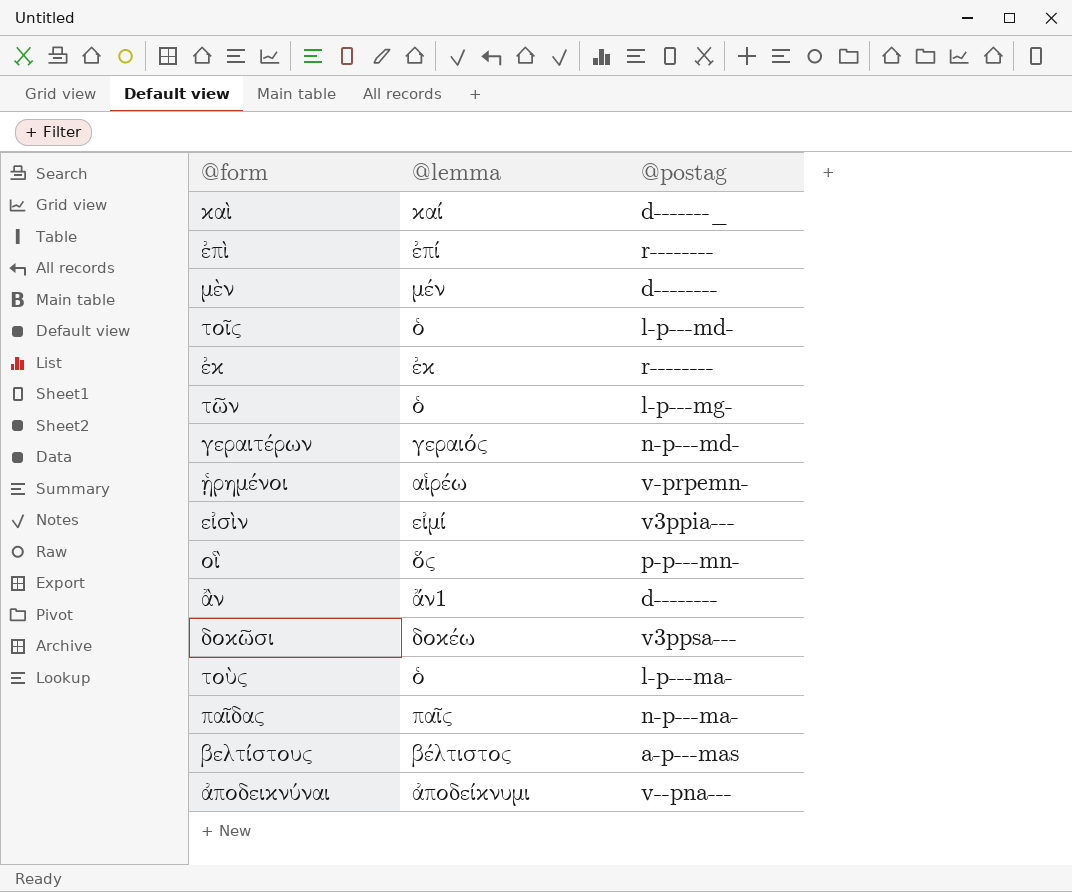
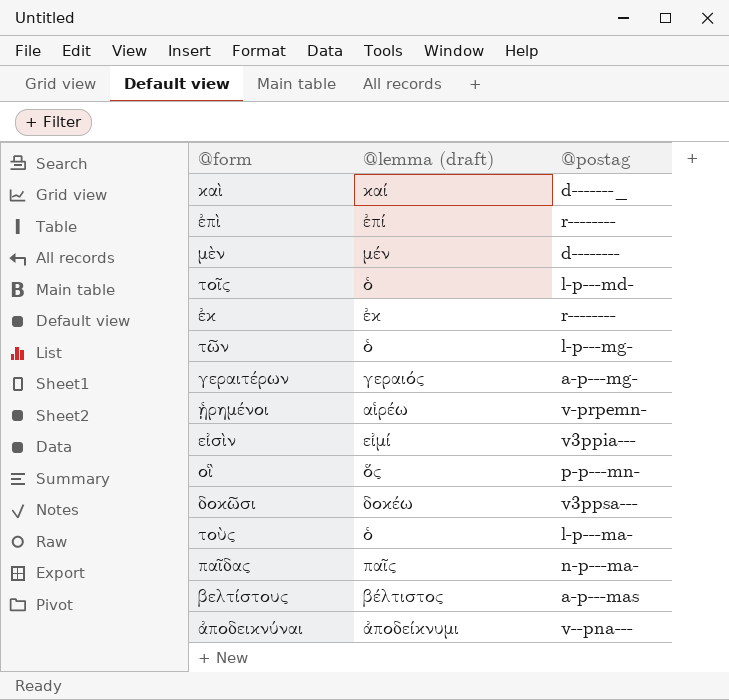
column name: @lemma -> @lemma (draft)
row ἂν: ἄν1 | d-------- -> none
γεραιτέρων | @postag: n-p---md- -> a-p---mg-

